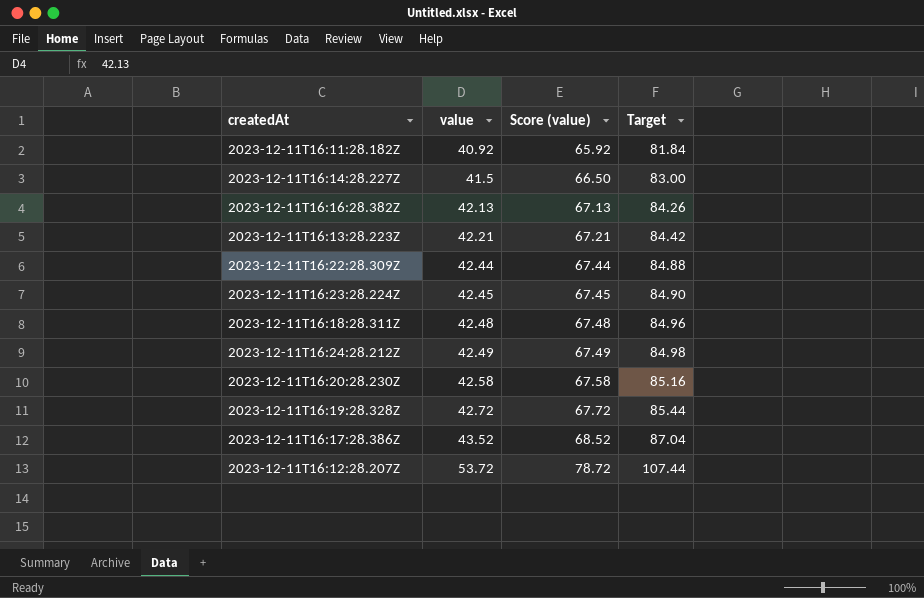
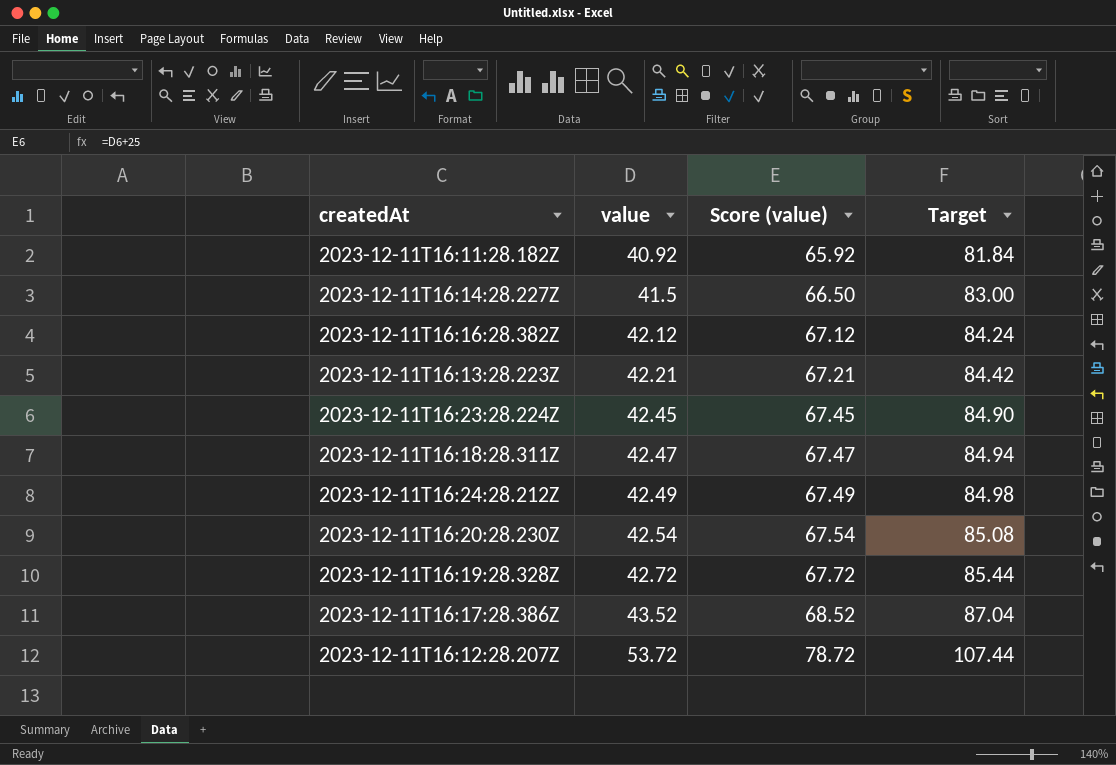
row 2023-12-11T16:22:28.309Z: 42.44 | 67.44 | 84.88 -> none
2023-12-11T16:16:28.382Z | value: 42.13 -> 42.12
2023-12-11T16:16:28.382Z | Score (value): 67.13 -> 67.12
2023-12-11T16:16:28.382Z | Target: 84.26 -> 84.24
2023-12-11T16:18:28.311Z | value: 42.48 -> 42.47
2023-12-11T16:18:28.311Z | Score (value): 67.48 -> 67.47
2023-12-11T16:18:28.311Z | Target: 84.96 -> 84.94
2023-12-11T16:20:28.230Z | value: 42.58 -> 42.54
2023-12-11T16:20:28.230Z | Score (value): 67.58 -> 67.54
2023-12-11T16:20:28.230Z | Target: 85.16 -> 85.08

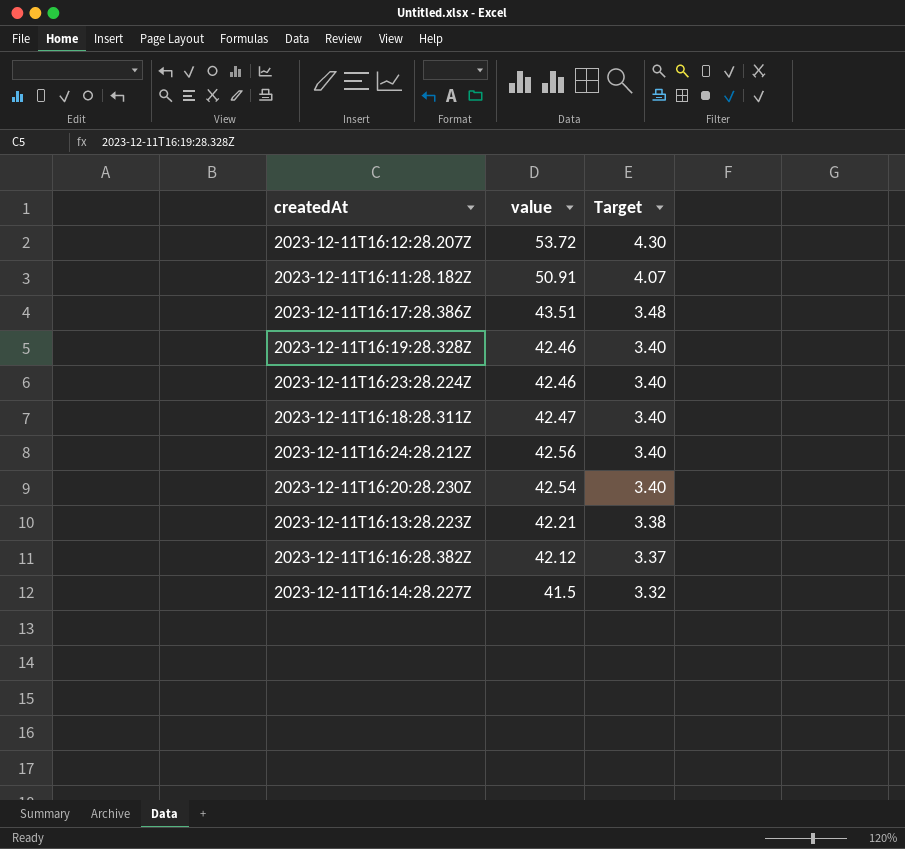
row order: value ascending -> Target descending
column Score (value) | formula: [value] + 25 -> none
column Target | formula: [value] * 2 -> [value] * 0.08
2023-12-11T16:11:28.182Z | value: 40.92 -> 50.91
2023-12-11T16:17:28.386Z | value: 43.52 -> 43.51
2023-12-11T16:19:28.328Z | value: 42.72 -> 42.46
2023-12-11T16:23:28.224Z | value: 42.45 -> 42.46
2023-12-11T16:24:28.212Z | value: 42.49 -> 42.56

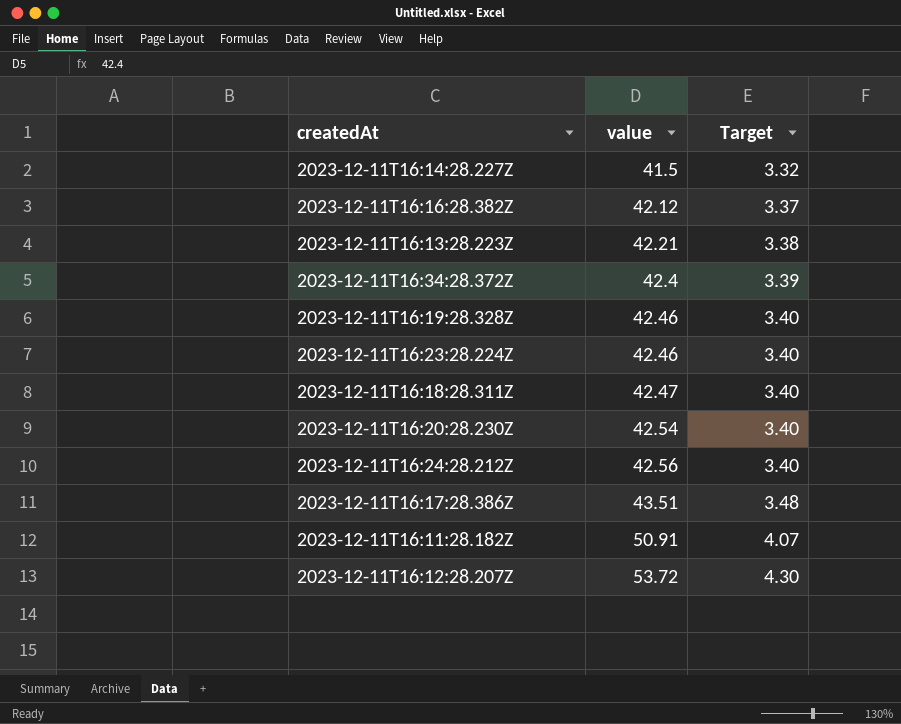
row order: Target descending -> value ascending
row 2023-12-11T16:34:28.372Z: none -> 42.4 | 3.39

